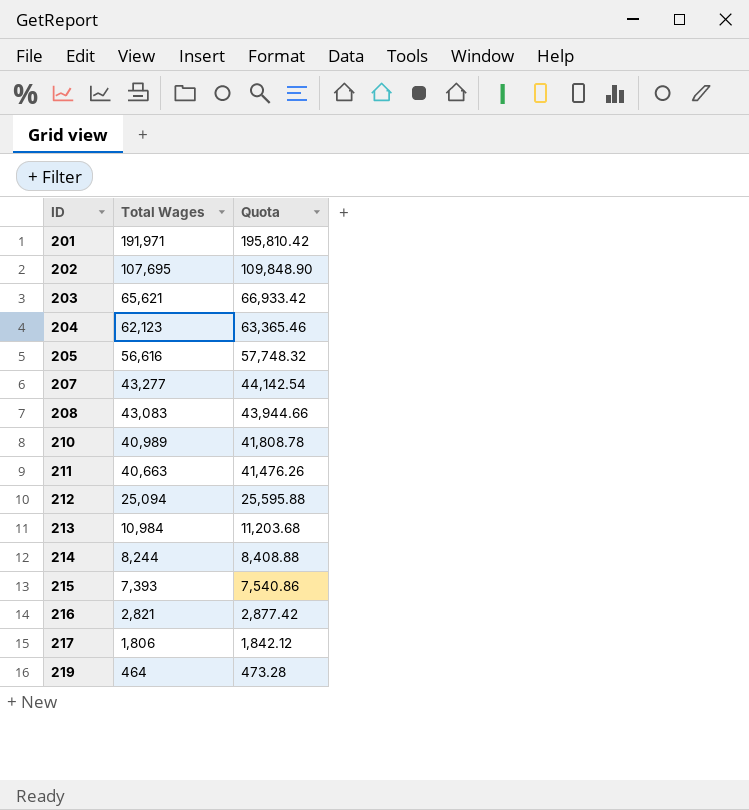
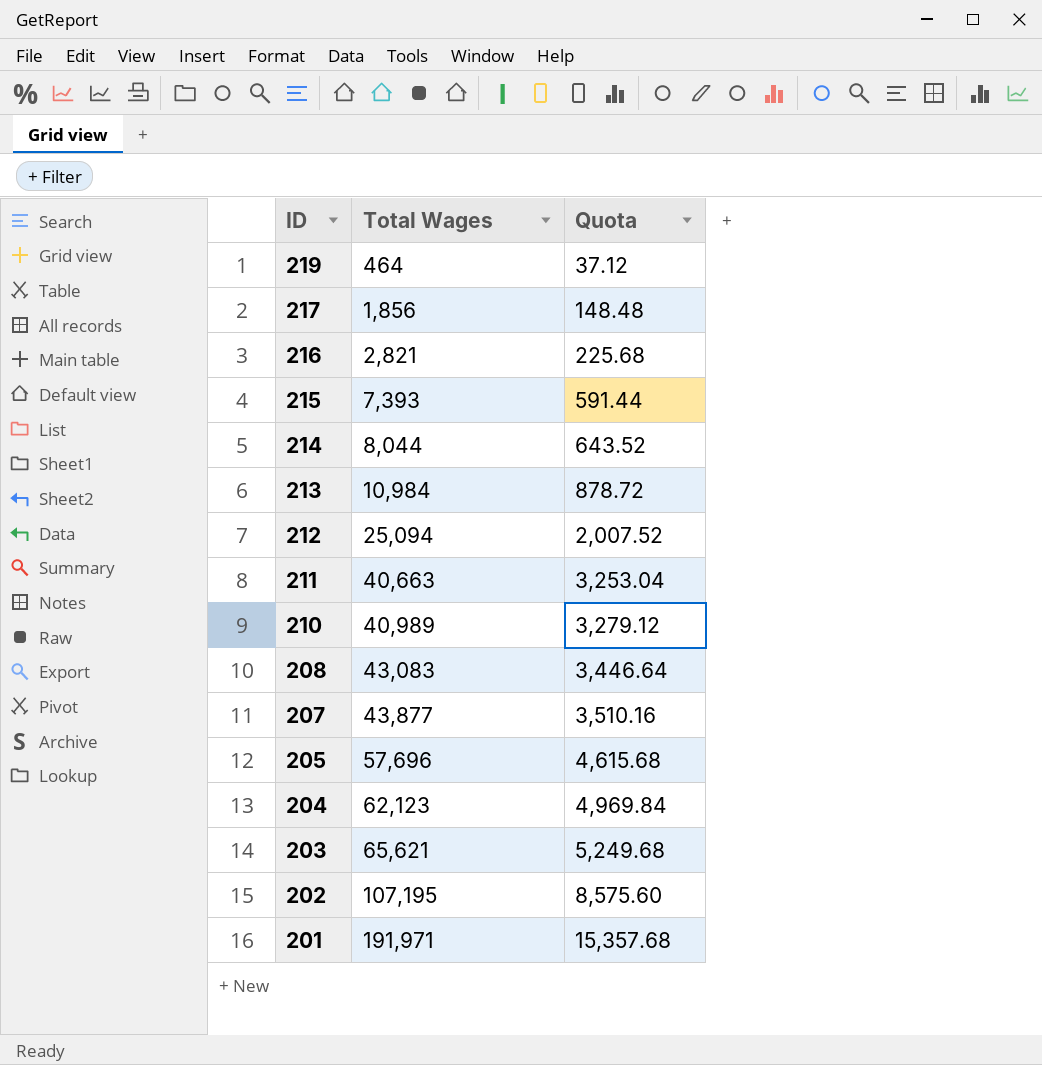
row order: ID ascending -> ID descending
column Quota | formula: [Total Wages] * 1.02 -> [Total Wages] * 0.08
217 | Total Wages: 1,806 -> 1,856
214 | Total Wages: 8,244 -> 8,044
207 | Total Wages: 43,277 -> 43,877
205 | Total Wages: 56,616 -> 57,696
202 | Total Wages: 107,695 -> 107,195

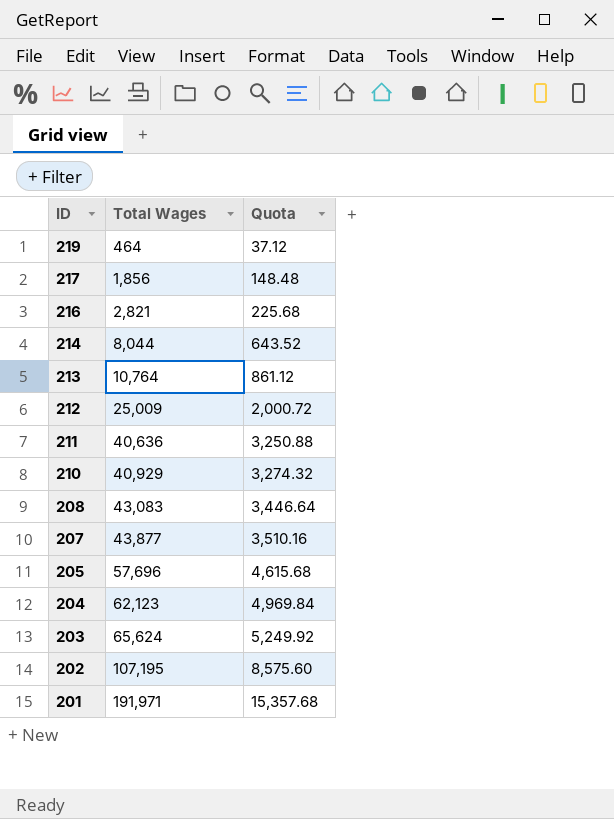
row 215: 7,393 | 591.44 -> none
213 | Total Wages: 10,984 -> 10,764
213 | Quota: 878.72 -> 861.12
212 | Total Wages: 25,094 -> 25,009
212 | Quota: 2,007.52 -> 2,000.72
211 | Total Wages: 40,663 -> 40,636
211 | Quota: 3,253.04 -> 3,250.88
210 | Total Wages: 40,989 -> 40,929
210 | Quota: 3,279.12 -> 3,274.32
203 | Total Wages: 65,621 -> 65,624
203 | Quota: 5,249.68 -> 5,249.92

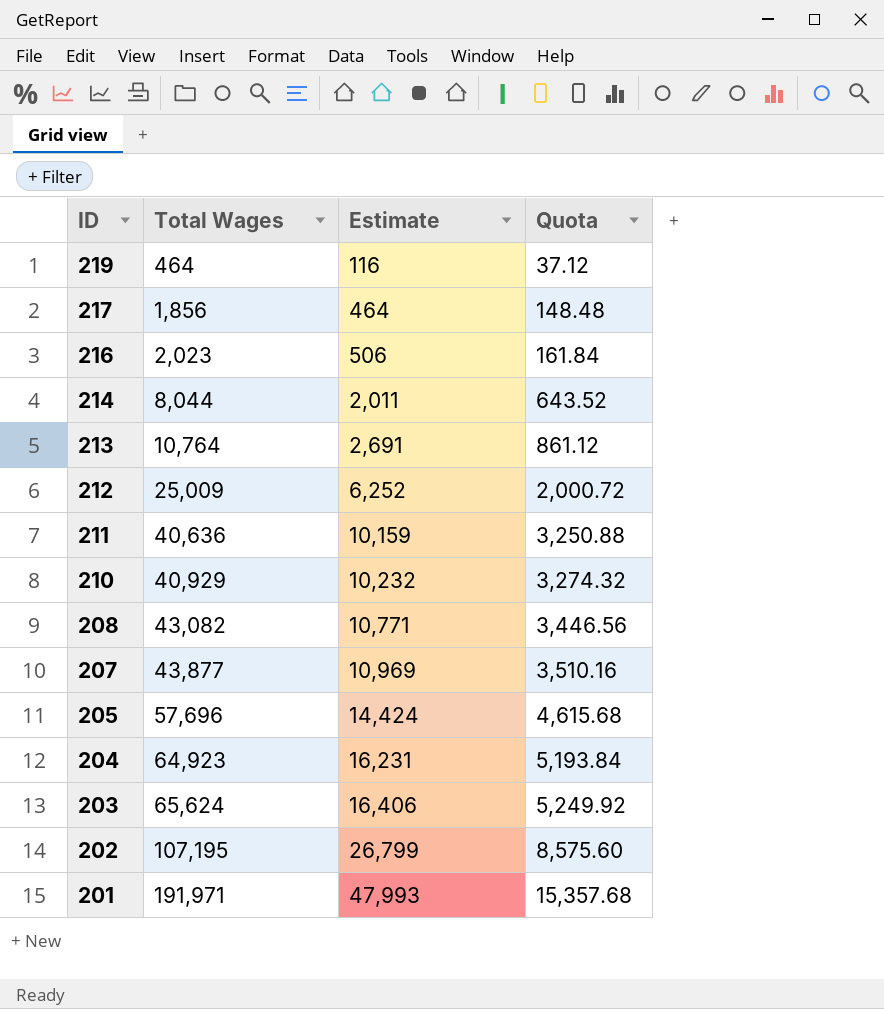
column Estimate | formula: none -> [Total Wages] * 0.25
216 | Total Wages: 2,821 -> 2,023
216 | Quota: 225.68 -> 161.84
208 | Total Wages: 43,083 -> 43,082
208 | Quota: 3,446.64 -> 3,446.56
204 | Total Wages: 62,123 -> 64,923
204 | Quota: 4,969.84 -> 5,193.84

